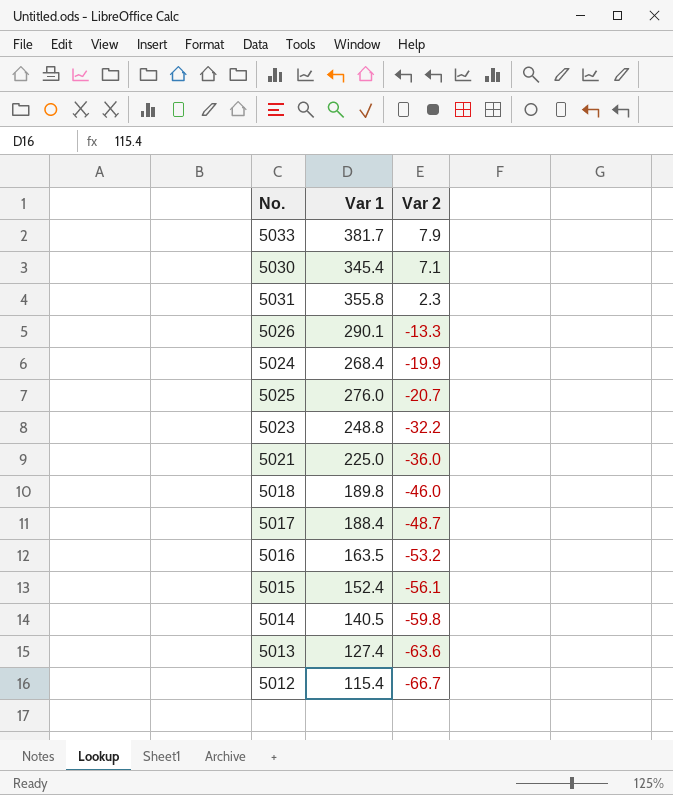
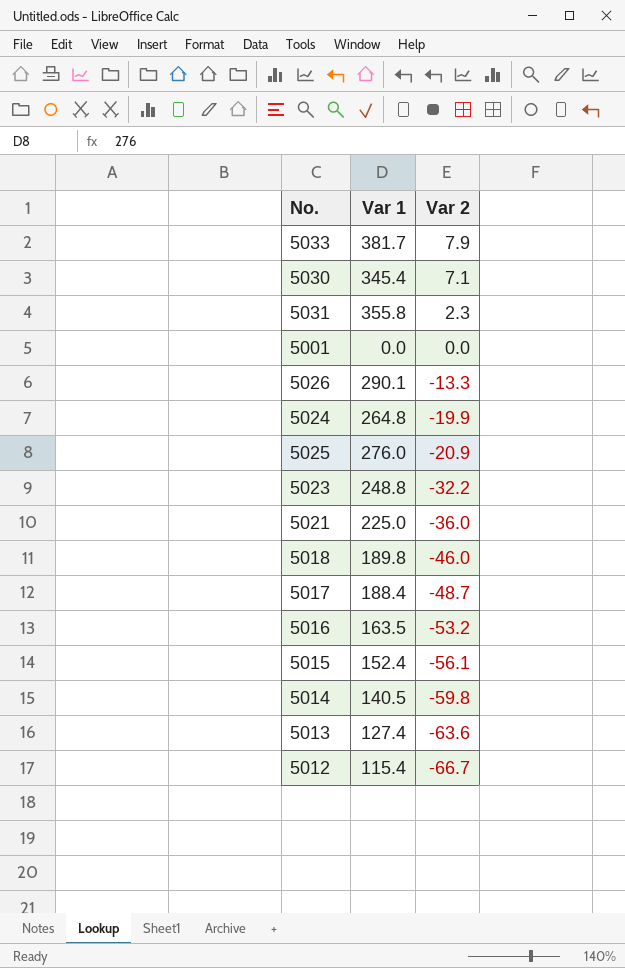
row 5001: none -> 0.0 | 0.0
5024 | Var 1: 268.4 -> 264.8
5025 | Var 2: -20.7 -> -20.9

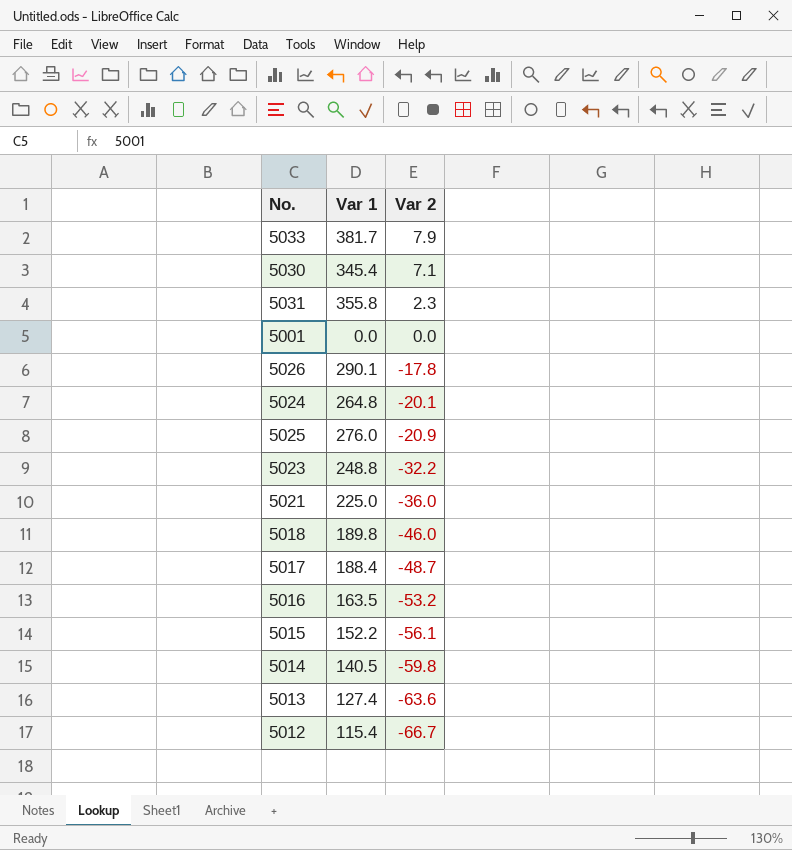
5026 | Var 2: -13.3 -> -17.8
5024 | Var 2: -19.9 -> -20.1
5015 | Var 1: 152.4 -> 152.2

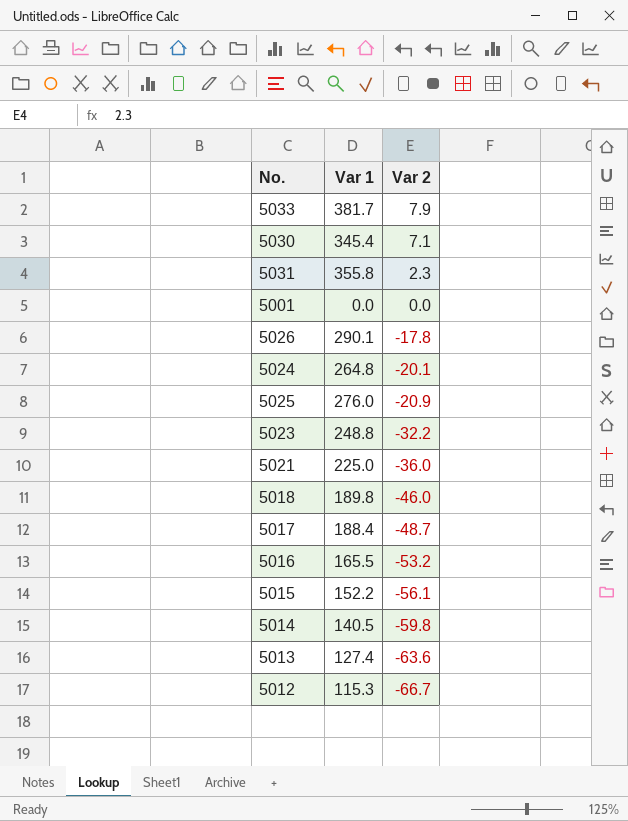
5016 | Var 1: 163.5 -> 165.5
5012 | Var 1: 115.4 -> 115.3

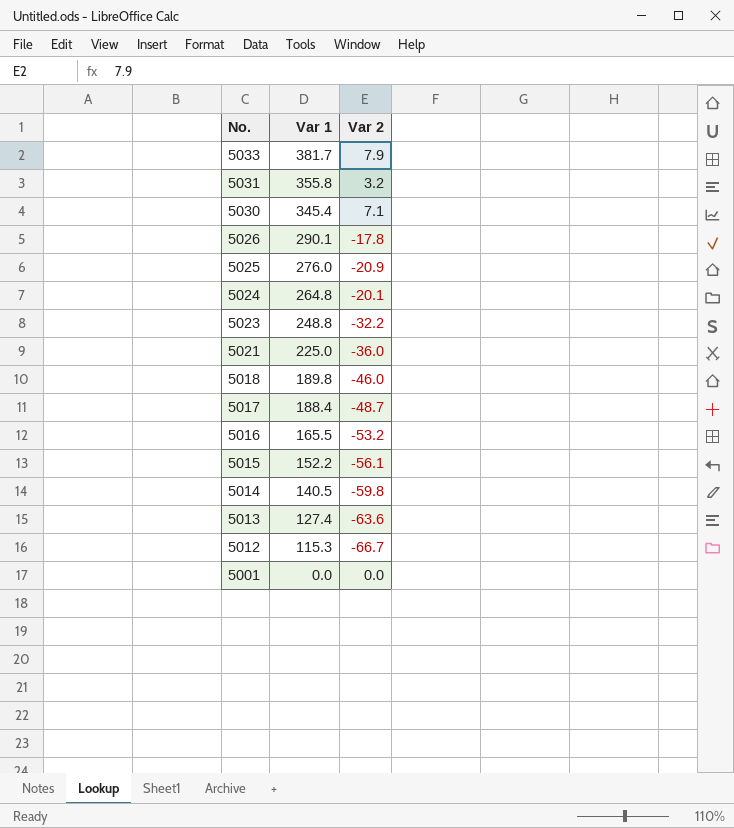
row order: Var 2 descending -> No. descending
5031 | Var 2: 2.3 -> 3.2

